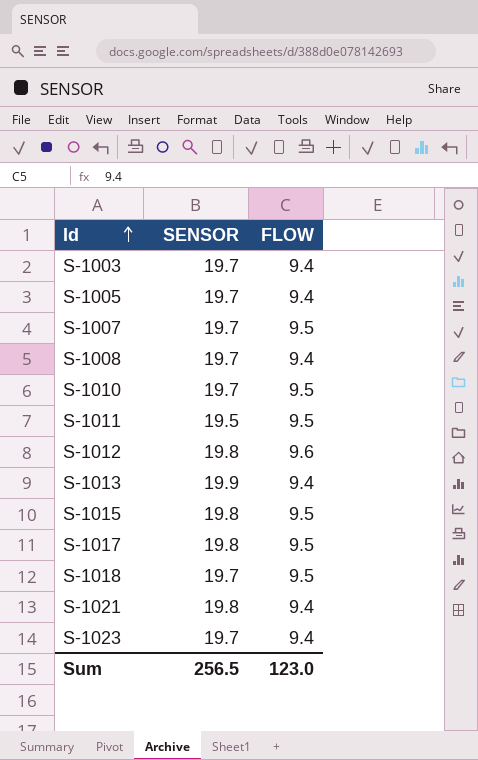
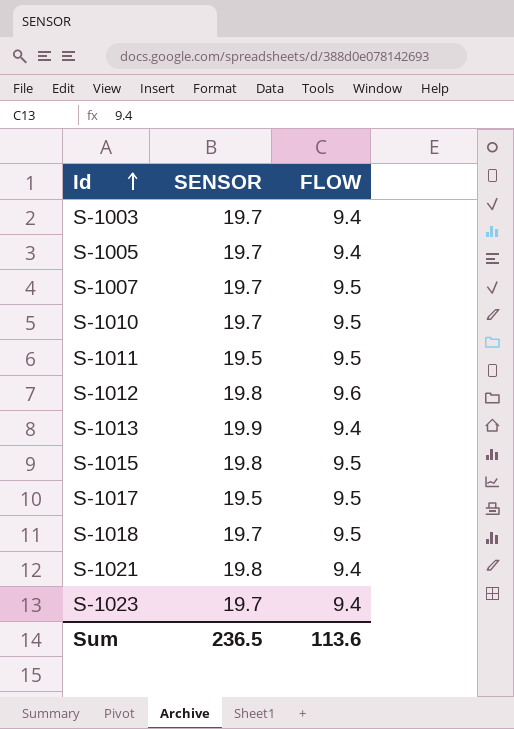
row S-1008: 19.7 | 9.4 -> none
S-1017 | SENSOR: 19.8 -> 19.5
Sum | SENSOR: 256.5 -> 236.5
Sum | FLOW: 123.0 -> 113.6

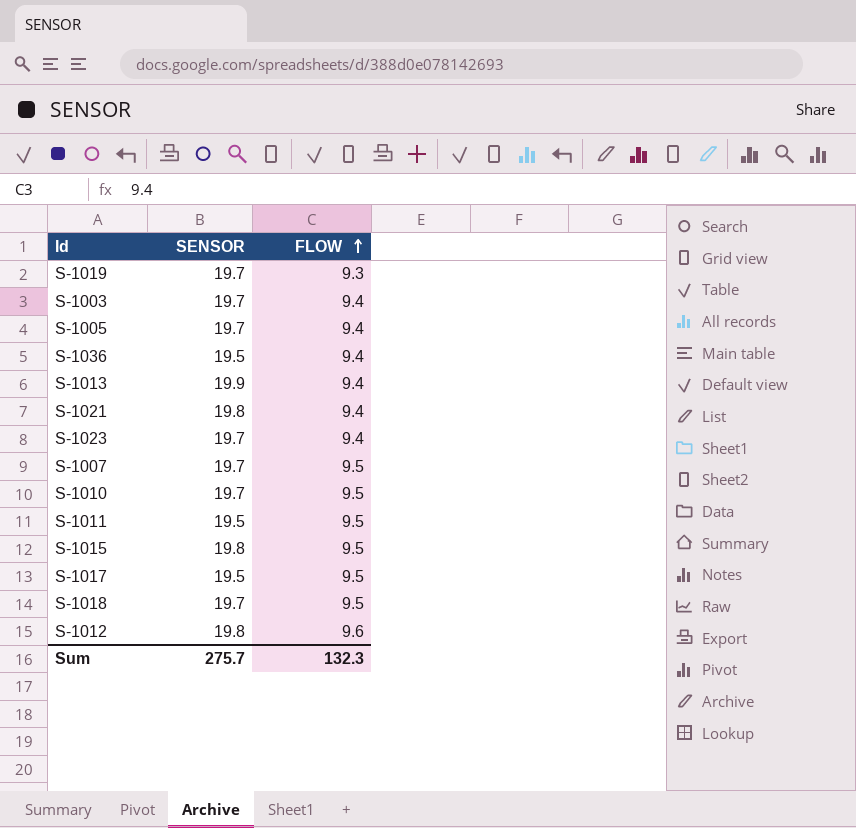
row order: Id ascending -> FLOW ascending
row S-1019: none -> 19.7 | 9.3
row S-1036: none -> 19.5 | 9.4
Sum | SENSOR: 236.5 -> 275.7
Sum | FLOW: 113.6 -> 132.3

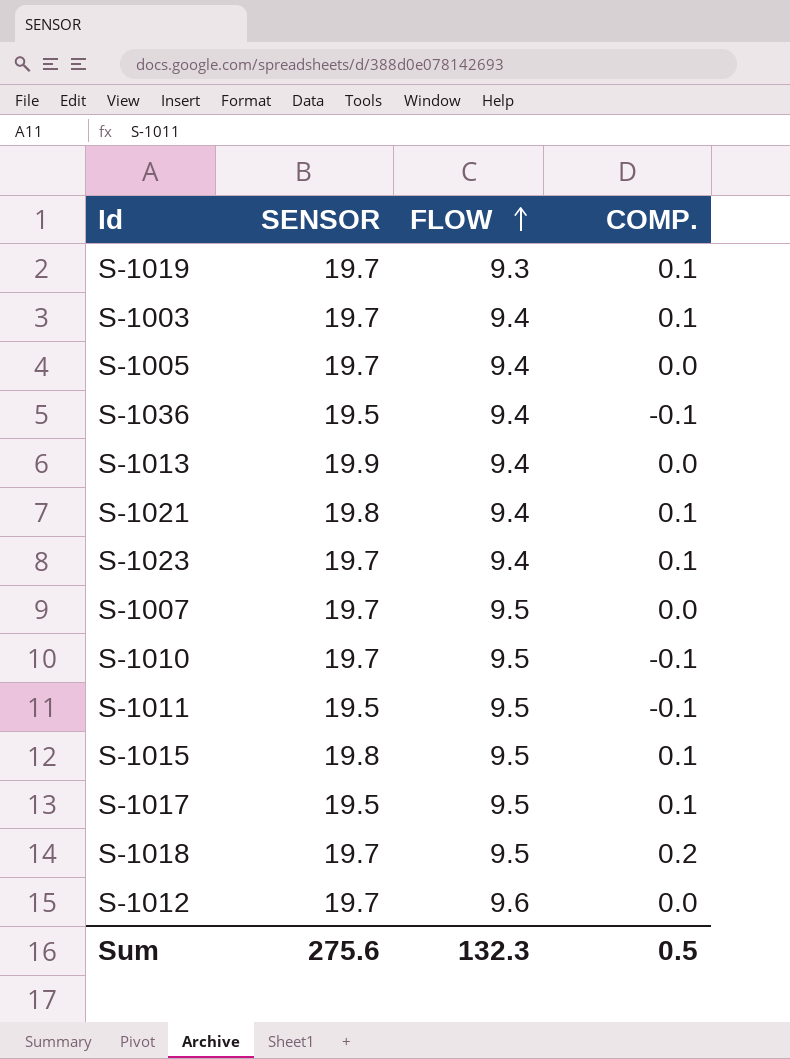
column COMP. | position: none -> 4
S-1012 | SENSOR: 19.8 -> 19.7
Sum | SENSOR: 275.7 -> 275.6

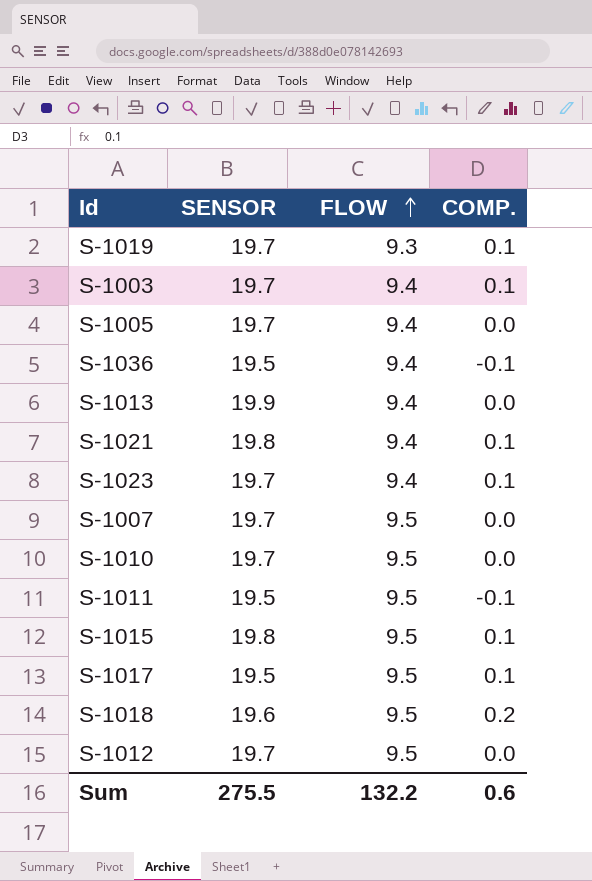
S-1010 | COMP.: -0.1 -> 0.0
S-1018 | SENSOR: 19.7 -> 19.6
S-1012 | FLOW: 9.6 -> 9.5
Sum | SENSOR: 275.6 -> 275.5
Sum | FLOW: 132.3 -> 132.2
Sum | COMP.: 0.5 -> 0.6

